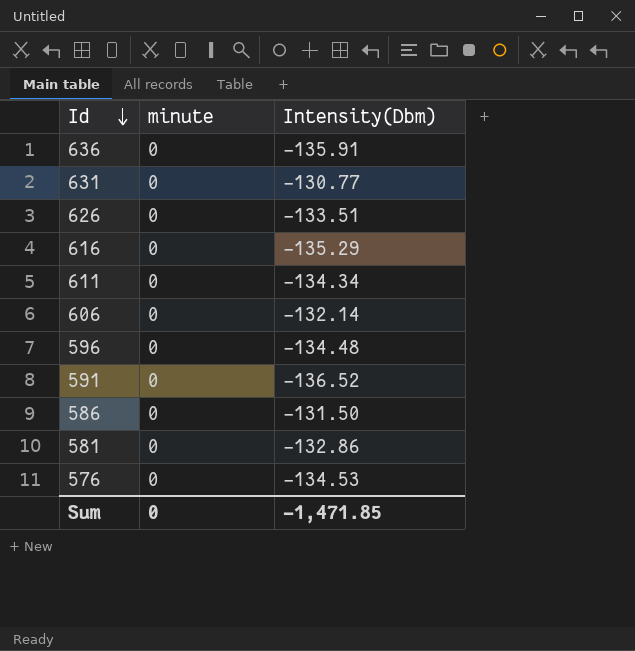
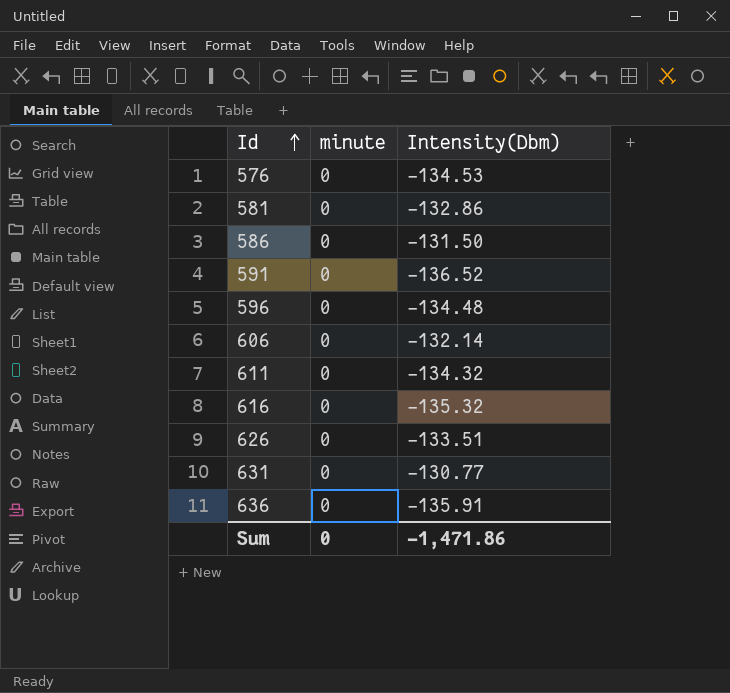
row order: Id descending -> Id ascending
611 | Intensity(Dbm): -134.34 -> -134.32
616 | Intensity(Dbm): -135.29 -> -135.32
Sum | Intensity(Dbm): -1,471.85 -> -1,471.86

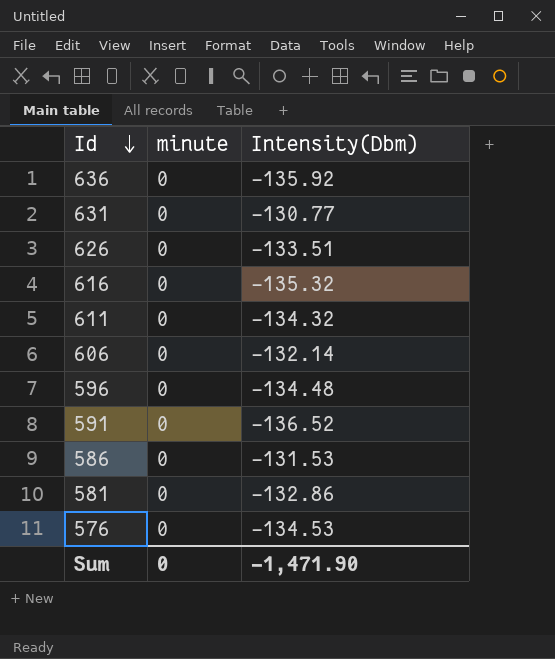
row order: Id ascending -> Id descending
636 | Intensity(Dbm): -135.91 -> -135.92
586 | Intensity(Dbm): -131.50 -> -131.53
Sum | Intensity(Dbm): -1,471.86 -> -1,471.90

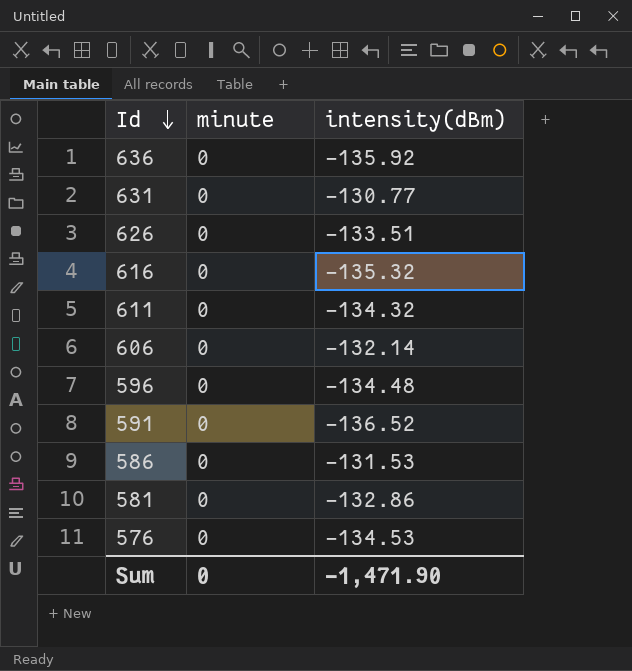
column name: Intensity(Dbm) -> intensity(dBm)

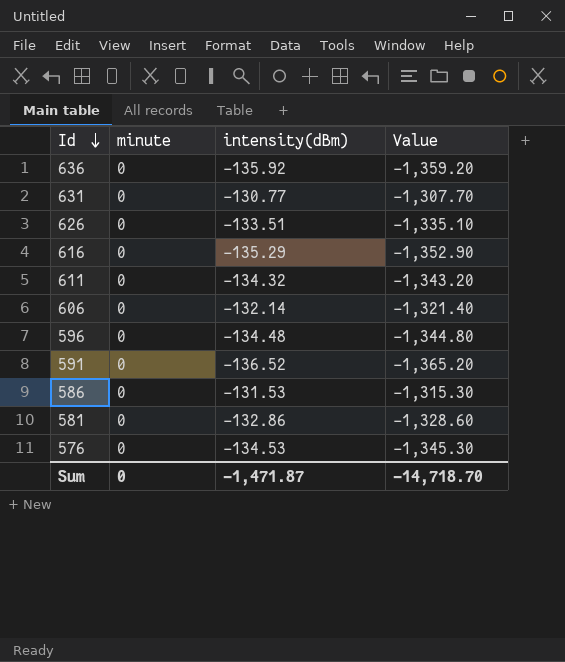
column Value | formula: none -> [intensity(dBm)] * 10
616 | intensity(dBm): -135.32 -> -135.29
Sum | intensity(dBm): -1,471.90 -> -1,471.87

